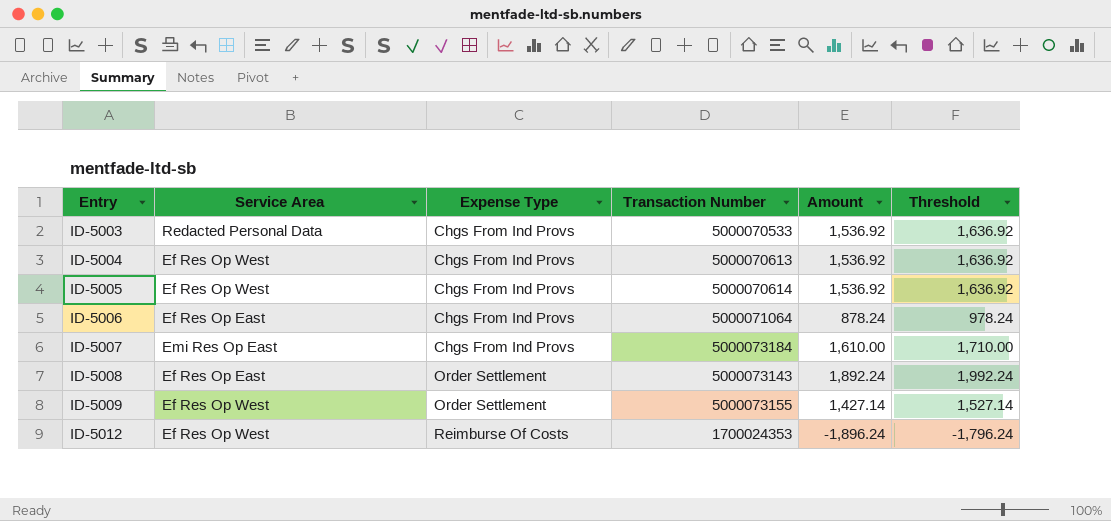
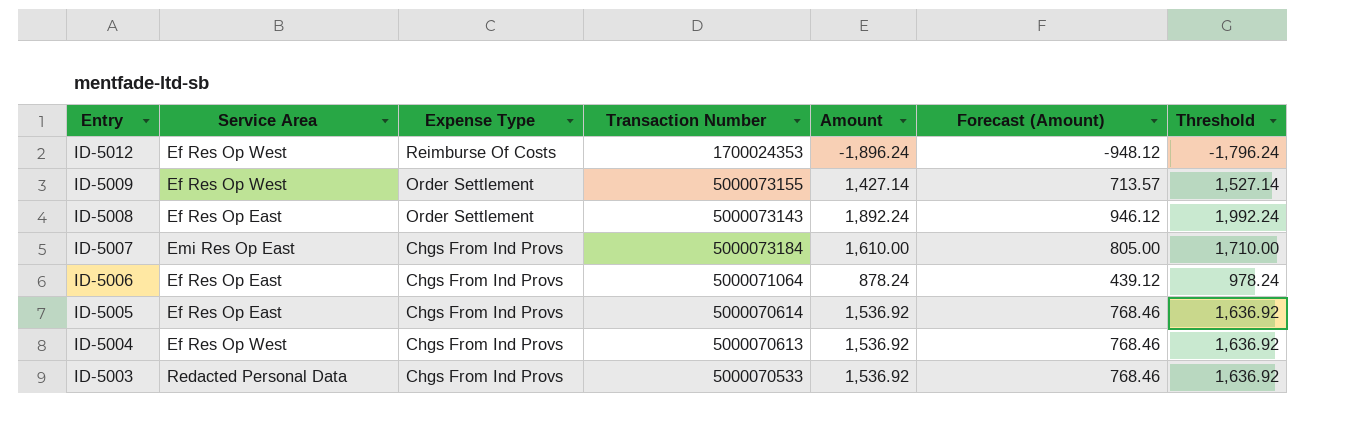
row order: Entry ascending -> Entry descending
column Forecast (Amount) | formula: none -> [Amount] * 0.5
ID-5005 | Service Area: Ef Res Op West -> Ef Res Op East

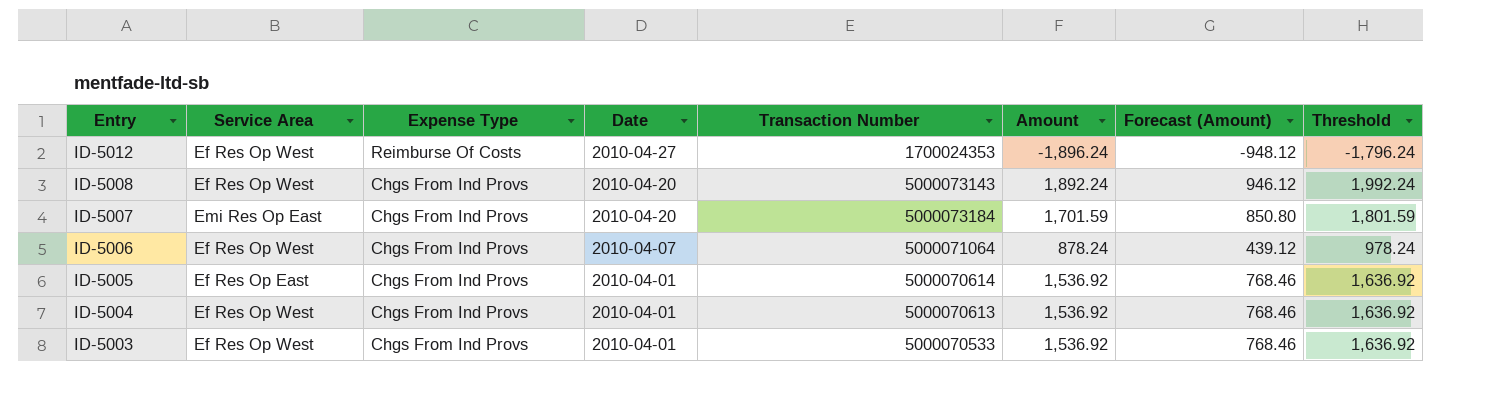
column Date | position: none -> 4
row ID-5009: Ef Res Op West | Order Settlement | 5000073155 | 1,427.14 | 713.57 | 1,527.14 -> none
ID-5008 | Service Area: Ef Res Op East -> Ef Res Op West
ID-5008 | Expense Type: Order Settlement -> Chgs From Ind Provs
ID-5007 | Amount: 1,610.00 -> 1,701.59
ID-5007 | Forecast (Amount): 805.00 -> 850.80
ID-5007 | Threshold: 1,710.00 -> 1,801.59
ID-5006 | Service Area: Ef Res Op East -> Ef Res Op West
ID-5003 | Service Area: Redacted Personal Data -> Ef Res Op West

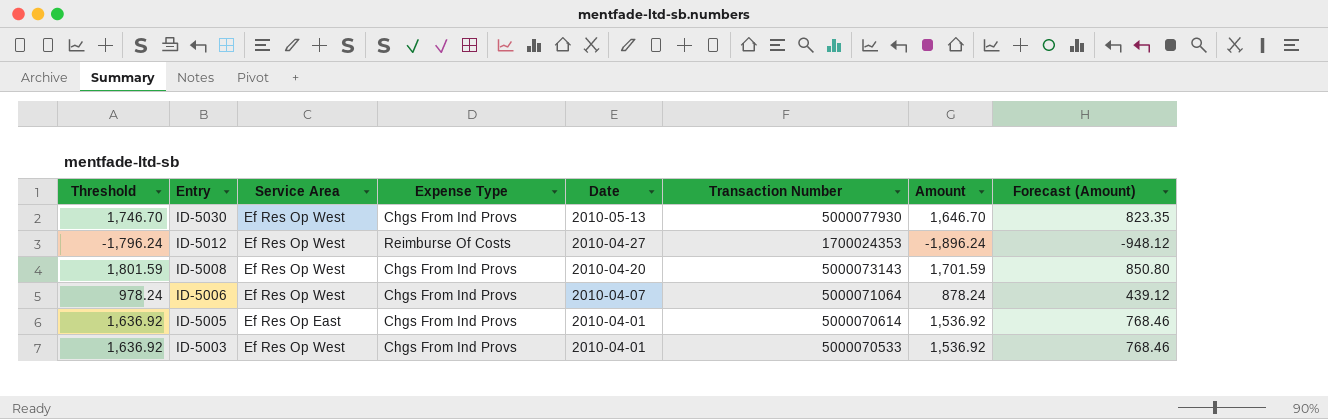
column Threshold | position: 8 -> 1
row ID-5007: Emi Res Op East | Chgs From Ind Provs | 2010-04-20 | 5000073184 | 1,701.59 | 850.80 | 1,801.59 -> none
row ID-5004: Ef Res Op West | Chgs From Ind Provs | 2010-04-01 | 5000070613 | 1,536.92 | 768.46 | 1,636.92 -> none
row ID-5030: none -> 1,746.70 | Ef Res Op West | Chgs From Ind Provs | 2010-05-13 | 5000077930 | 1,646.70 | 823.35
ID-5008 | Threshold: 1,992.24 -> 1,801.59
ID-5008 | Amount: 1,892.24 -> 1,701.59
ID-5008 | Forecast (Amount): 946.12 -> 850.80

